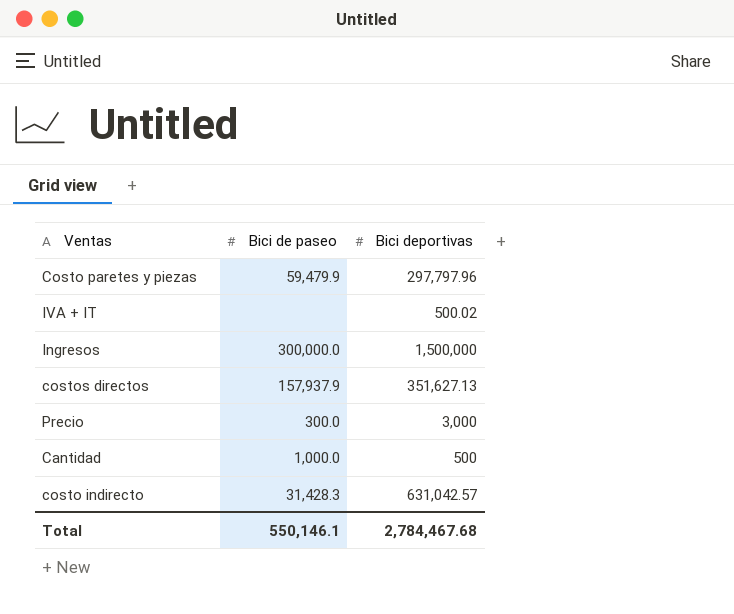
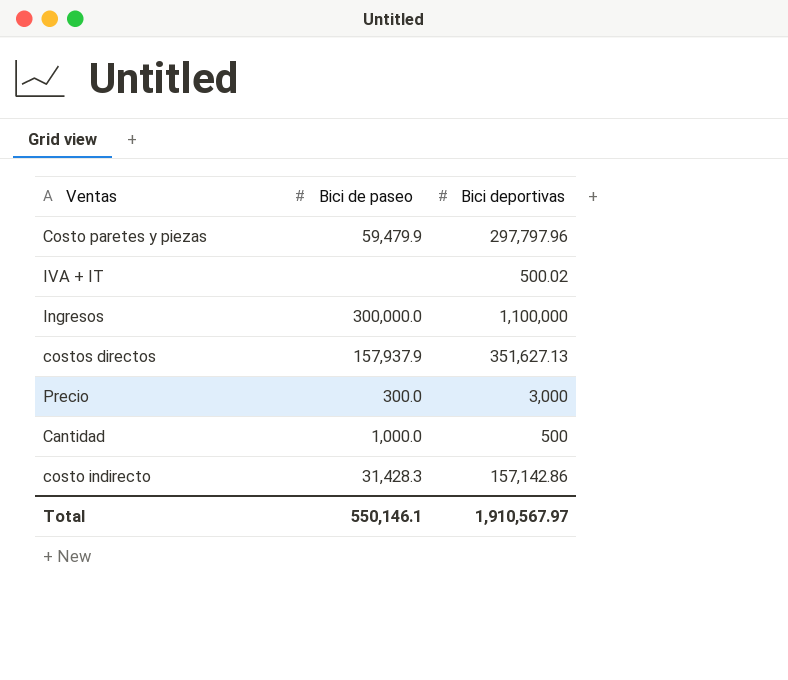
Ingresos | Bici deportivas: 1,500,000 -> 1,100,000
costo indirecto | Bici deportivas: 631,042.57 -> 157,142.86
Total | Bici deportivas: 2,784,467.68 -> 1,910,567.97

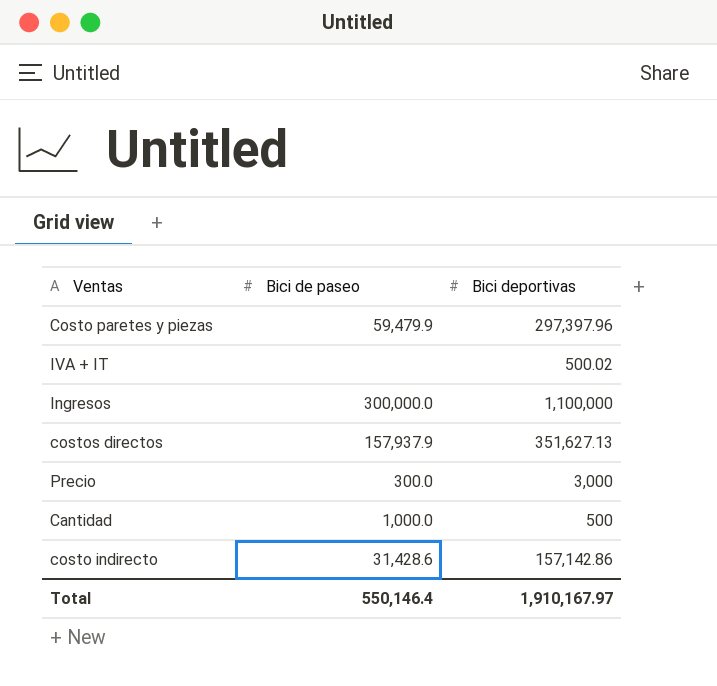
Costo paretes y piezas | Bici deportivas: 297,797.96 -> 297,397.96
costo indirecto | Bici de paseo: 31,428.3 -> 31,428.6
Total | Bici de paseo: 550,146.1 -> 550,146.4
Total | Bici deportivas: 1,910,567.97 -> 1,910,167.97

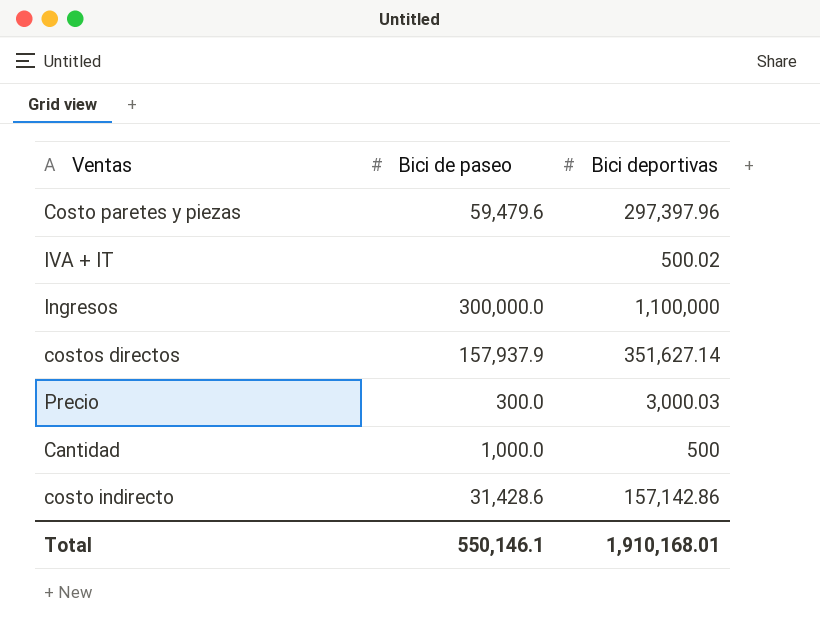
Costo paretes y piezas | Bici de paseo: 59,479.9 -> 59,479.6
costos directos | Bici deportivas: 351,627.13 -> 351,627.14
Precio | Bici deportivas: 3,000 -> 3,000.03
Total | Bici de paseo: 550,146.4 -> 550,146.1
Total | Bici deportivas: 1,910,167.97 -> 1,910,168.01

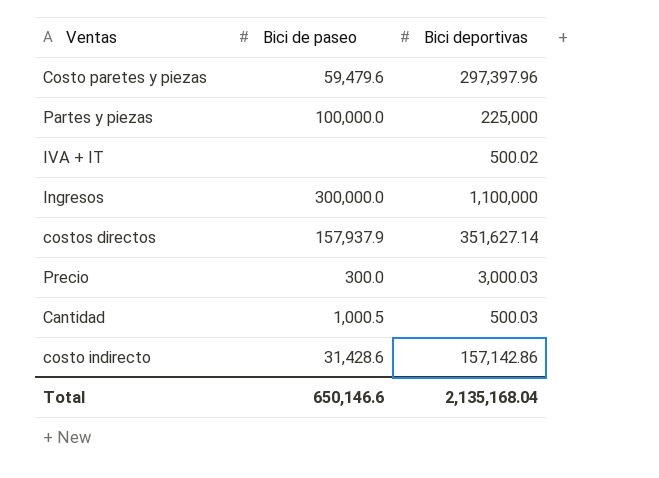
row Partes y piezas: none -> 100,000.0 | 225,000
Cantidad | Bici de paseo: 1,000.0 -> 1,000.5
Cantidad | Bici deportivas: 500 -> 500.03
Total | Bici de paseo: 550,146.1 -> 650,146.6
Total | Bici deportivas: 1,910,168.01 -> 2,135,168.04

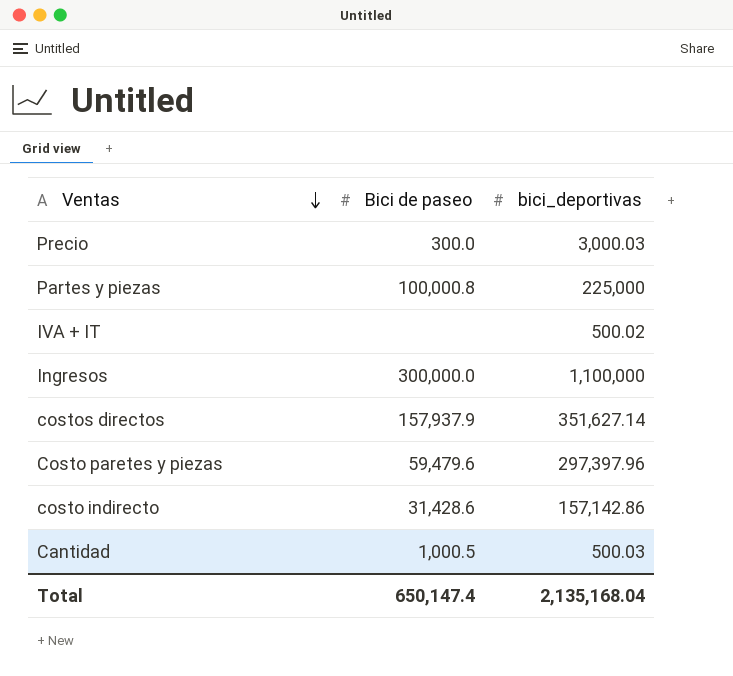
row order: none -> Ventas descending
column name: Bici deportivas -> bici_deportivas
Partes y piezas | Bici de paseo: 100,000.0 -> 100,000.8
Total | Bici de paseo: 650,146.6 -> 650,147.4

